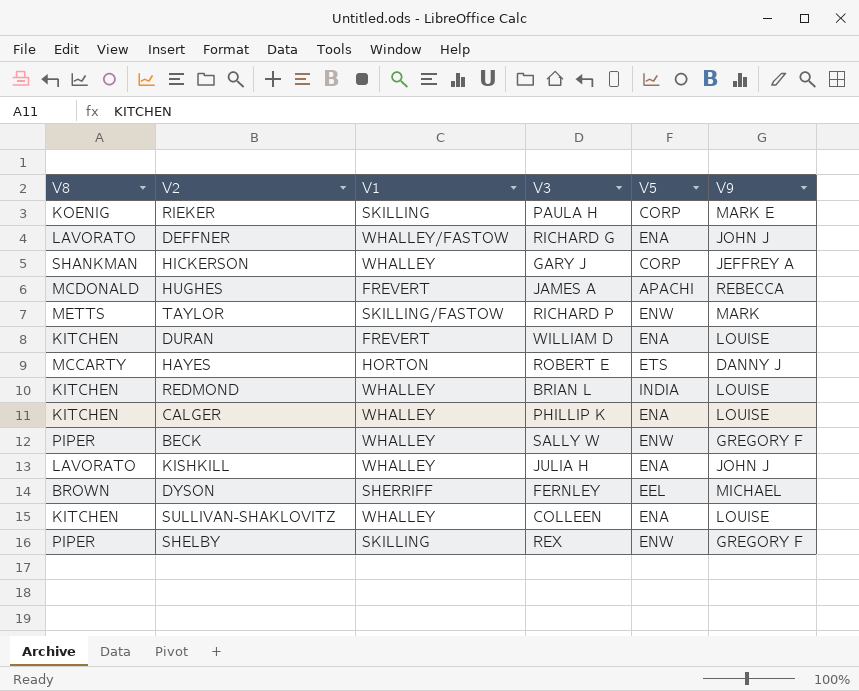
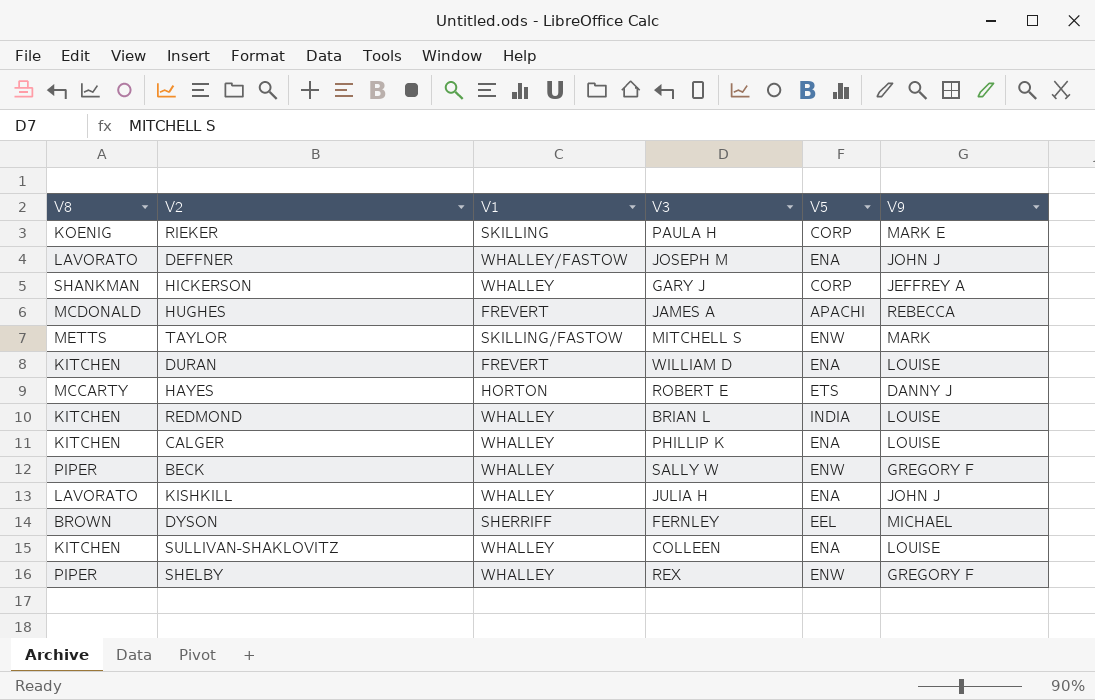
DEFFNER | V3: RICHARD G -> JOSEPH M
TAYLOR | V3: RICHARD P -> MITCHELL S
SHELBY | V1: SKILLING -> WHALLEY

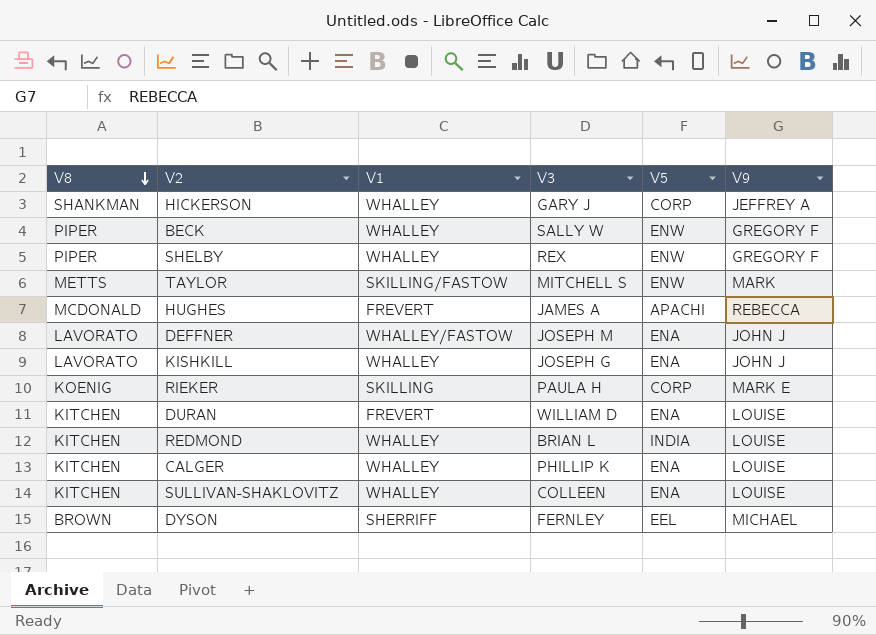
row order: none -> V8 descending
row HAYES: MCCARTY | HORTON | ROBERT E | ETS | DANNY J -> none
KISHKILL | V3: JULIA H -> JOSEPH G

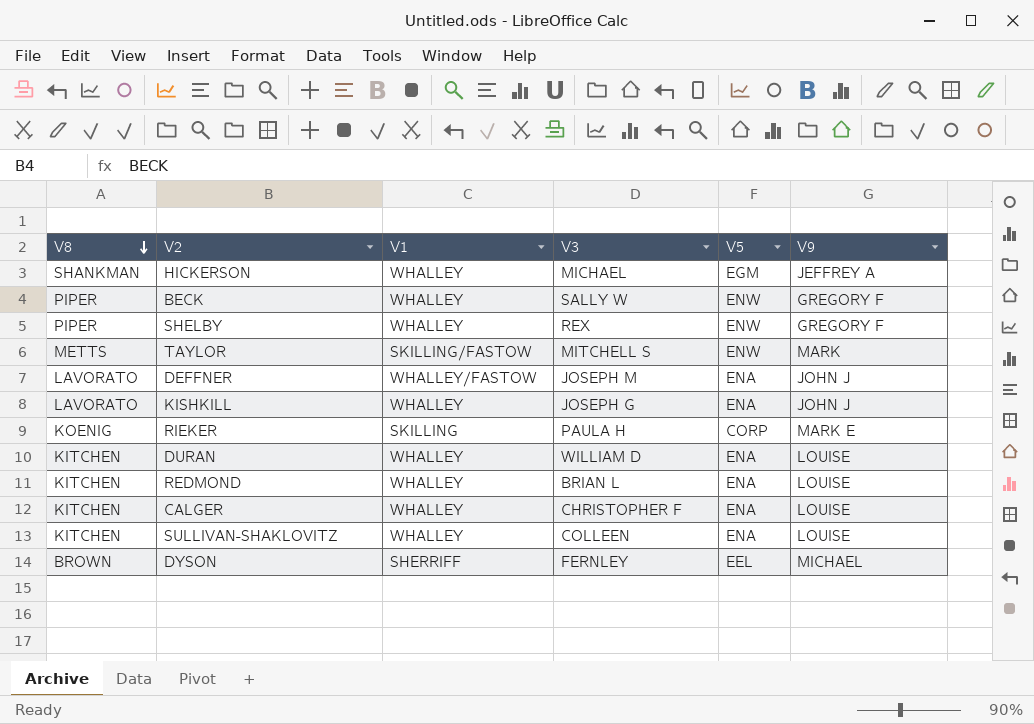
row HUGHES: MCDONALD | FREVERT | JAMES A | APACHI | REBECCA -> none
HICKERSON | V3: GARY J -> MICHAEL
HICKERSON | V5: CORP -> EGM
DURAN | V1: FREVERT -> WHALLEY
REDMOND | V5: INDIA -> ENA
CALGER | V3: PHILLIP K -> CHRISTOPHER F

